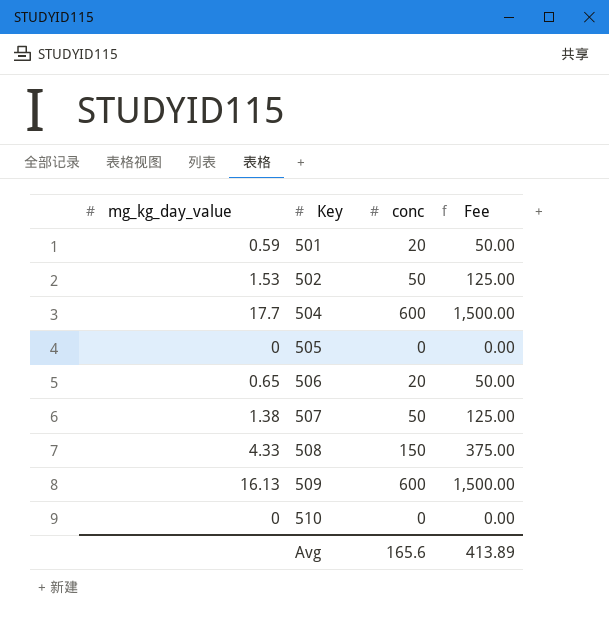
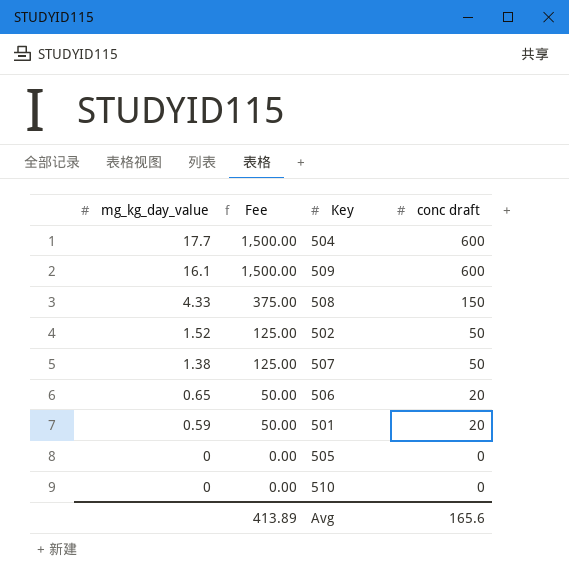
row order: Key ascending -> mg_kg_day_value descending
column Fee | position: 4 -> 2
column name: conc -> conc draft
509 | mg_kg_day_value: 16.13 -> 16.1
502 | mg_kg_day_value: 1.53 -> 1.52

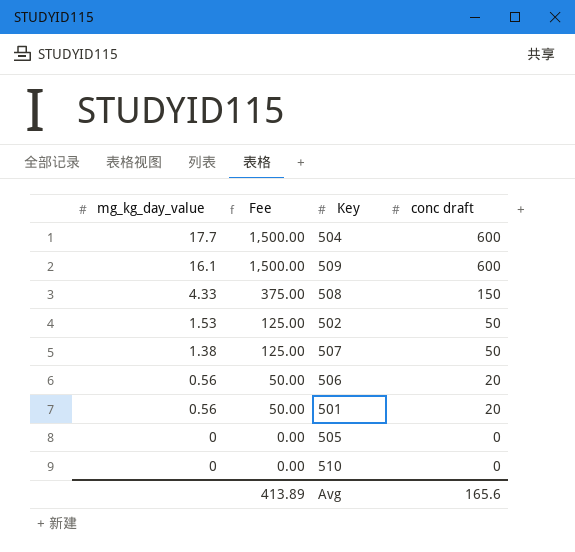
502 | mg_kg_day_value: 1.52 -> 1.53
506 | mg_kg_day_value: 0.65 -> 0.56
501 | mg_kg_day_value: 0.59 -> 0.56

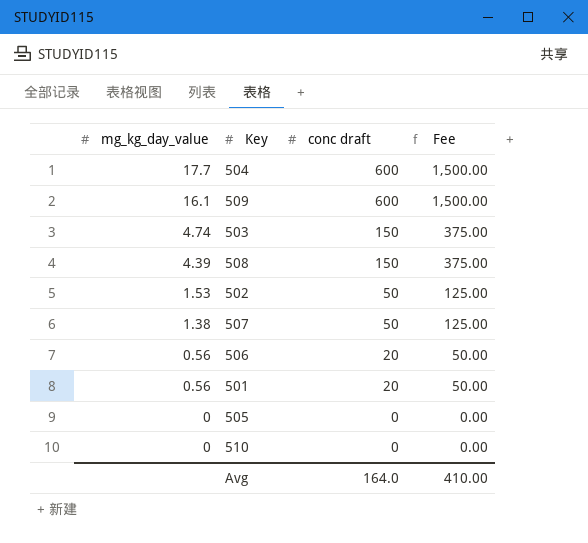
column Fee | position: 2 -> 4
row 503: none -> 4.74 | 150 | 375.00
508 | mg_kg_day_value: 4.33 -> 4.39
Avg | conc draft: 165.6 -> 164.0
Avg | Fee: 413.89 -> 410.00

